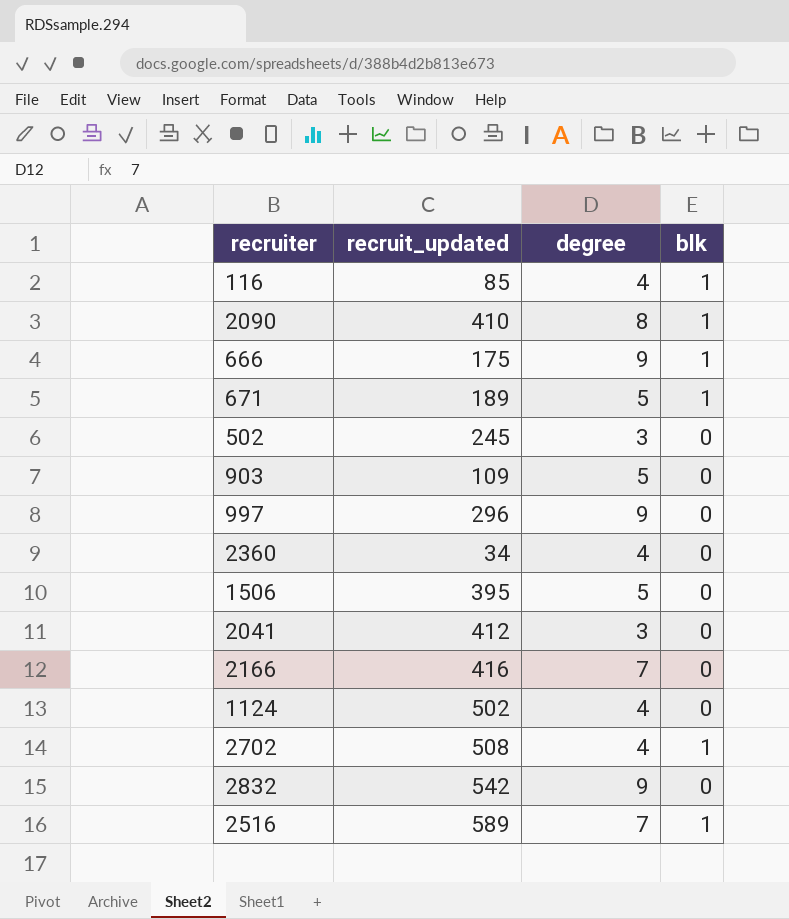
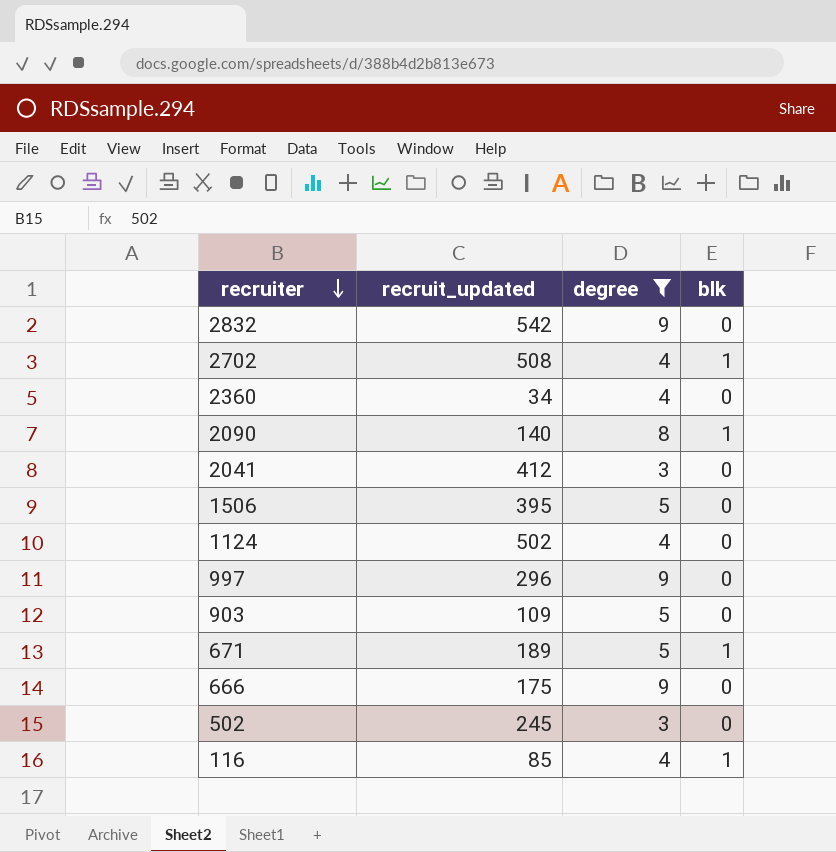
filter: none -> degree != 7
row order: none -> recruiter descending
2090 | recruit_updated: 410 -> 140
666 | blk: 1 -> 0

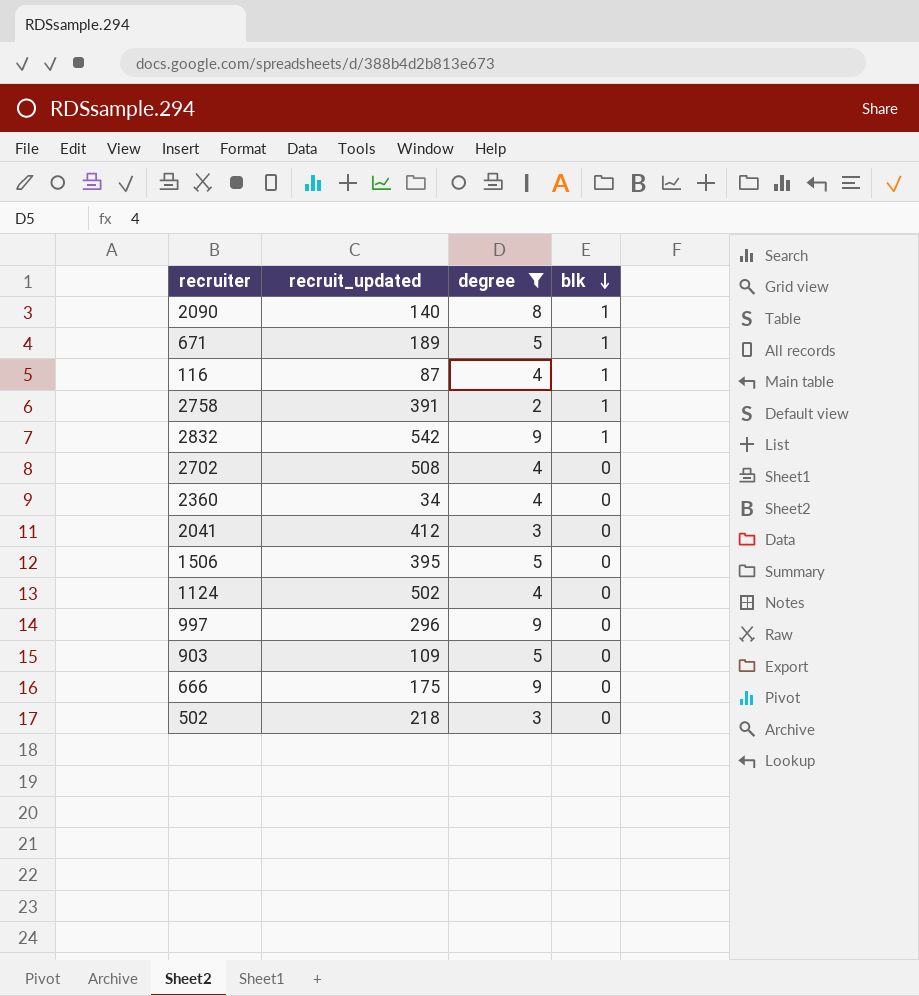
row order: recruiter descending -> blk descending
116 | recruit_updated: 85 -> 87
row 2758: none -> 391 | 2 | 1
2832 | blk: 0 -> 1
2702 | blk: 1 -> 0
502 | recruit_updated: 245 -> 218

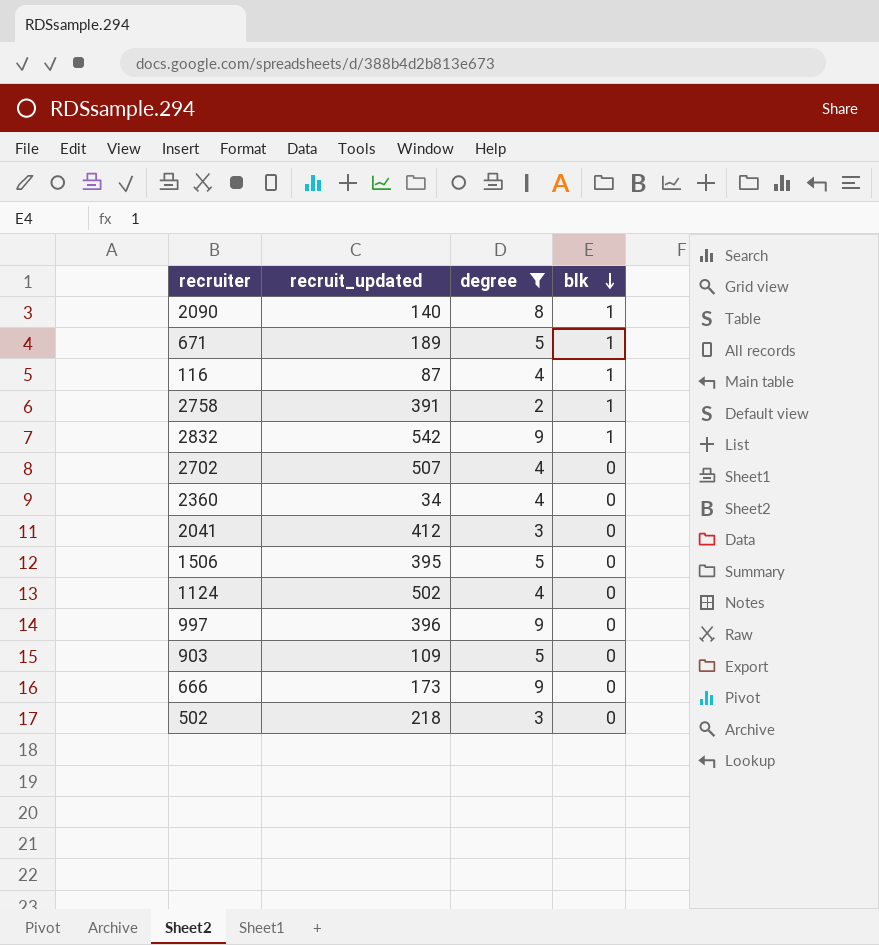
2702 | recruit_updated: 508 -> 507
997 | recruit_updated: 296 -> 396
666 | recruit_updated: 175 -> 173

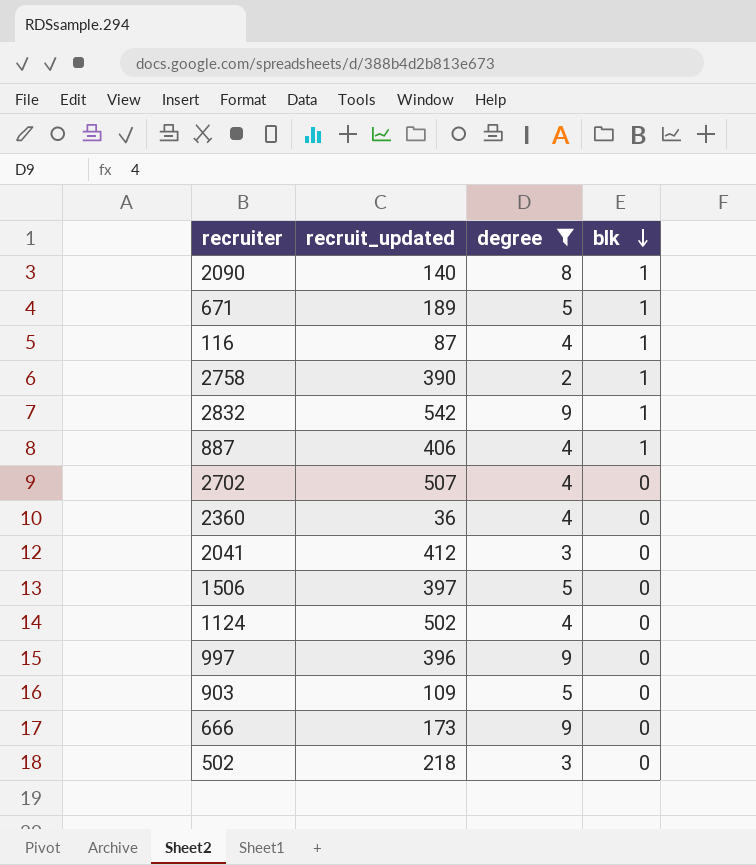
2758 | recruit_updated: 391 -> 390
row 887: none -> 406 | 4 | 1
2360 | recruit_updated: 34 -> 36
1506 | recruit_updated: 395 -> 397

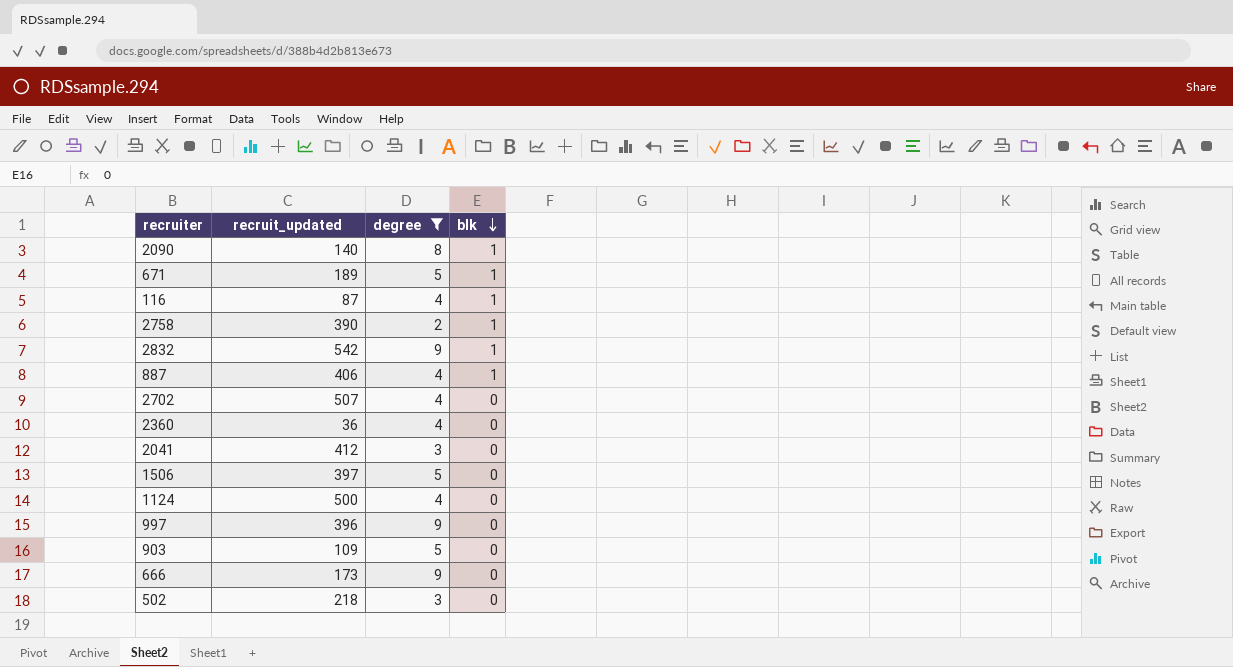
1124 | recruit_updated: 502 -> 500

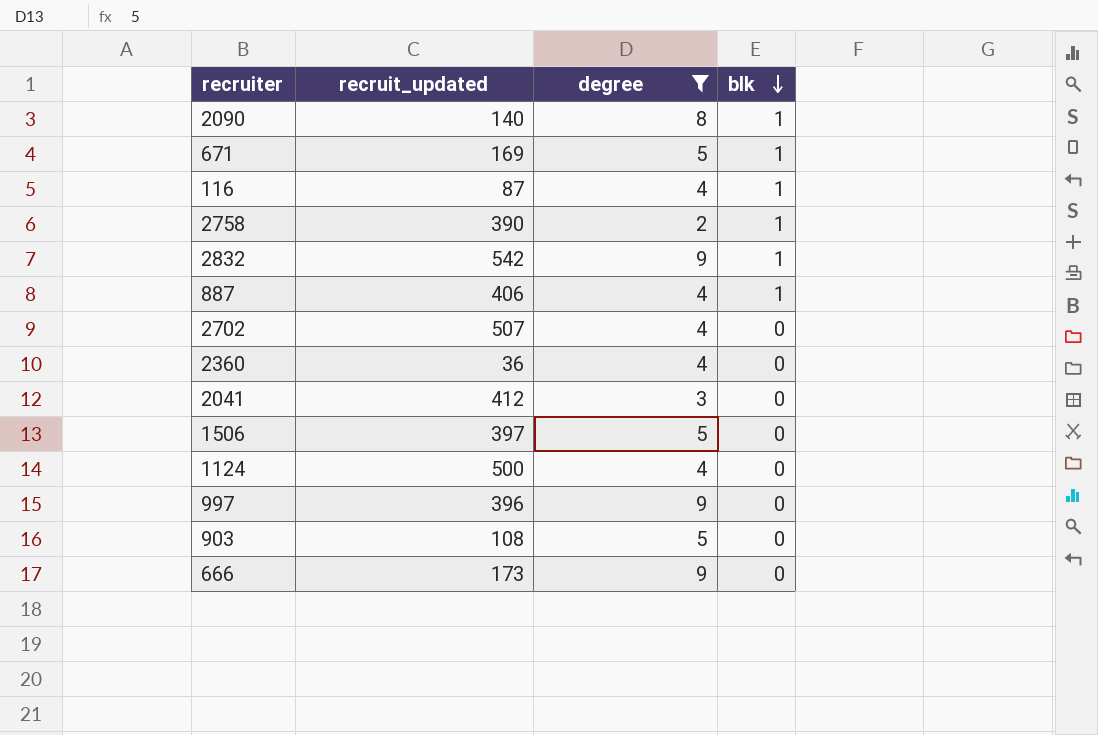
row 502: 218 | 3 | 0 -> none
671 | recruit_updated: 189 -> 169
903 | recruit_updated: 109 -> 108

